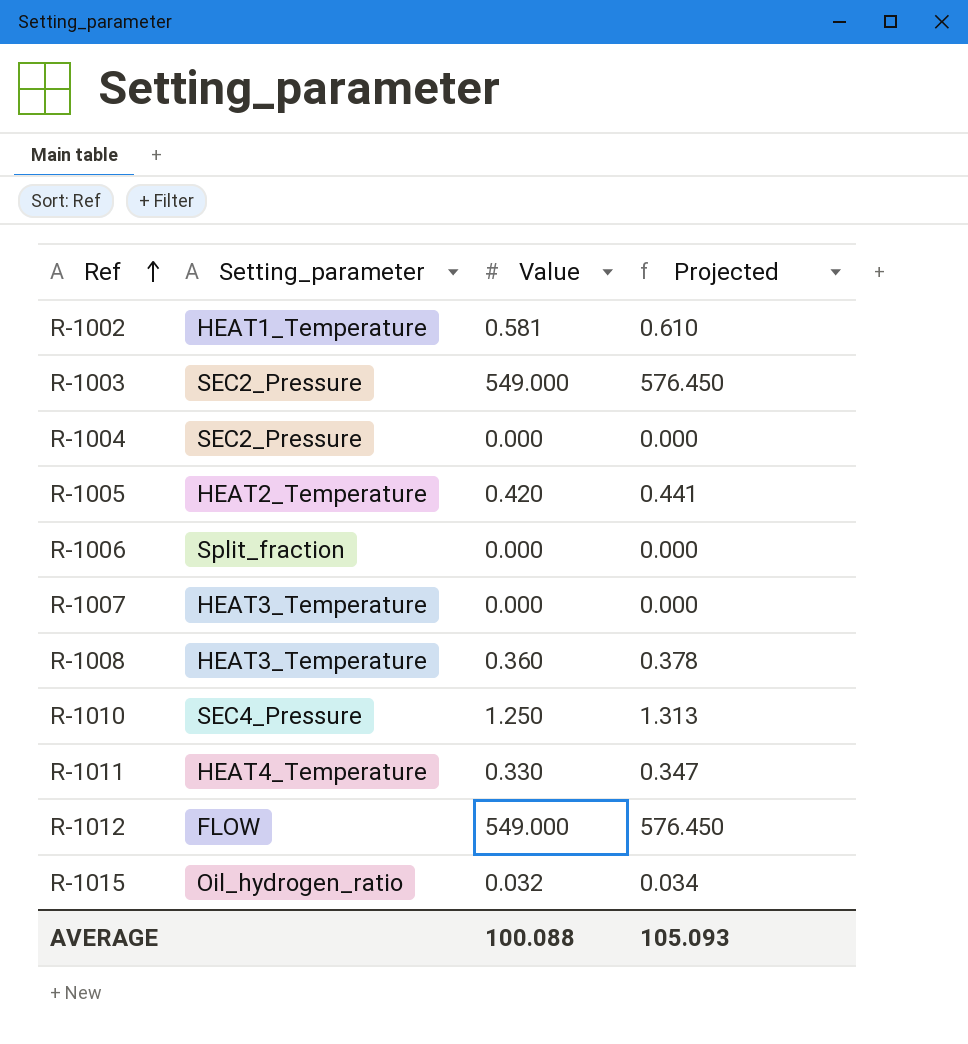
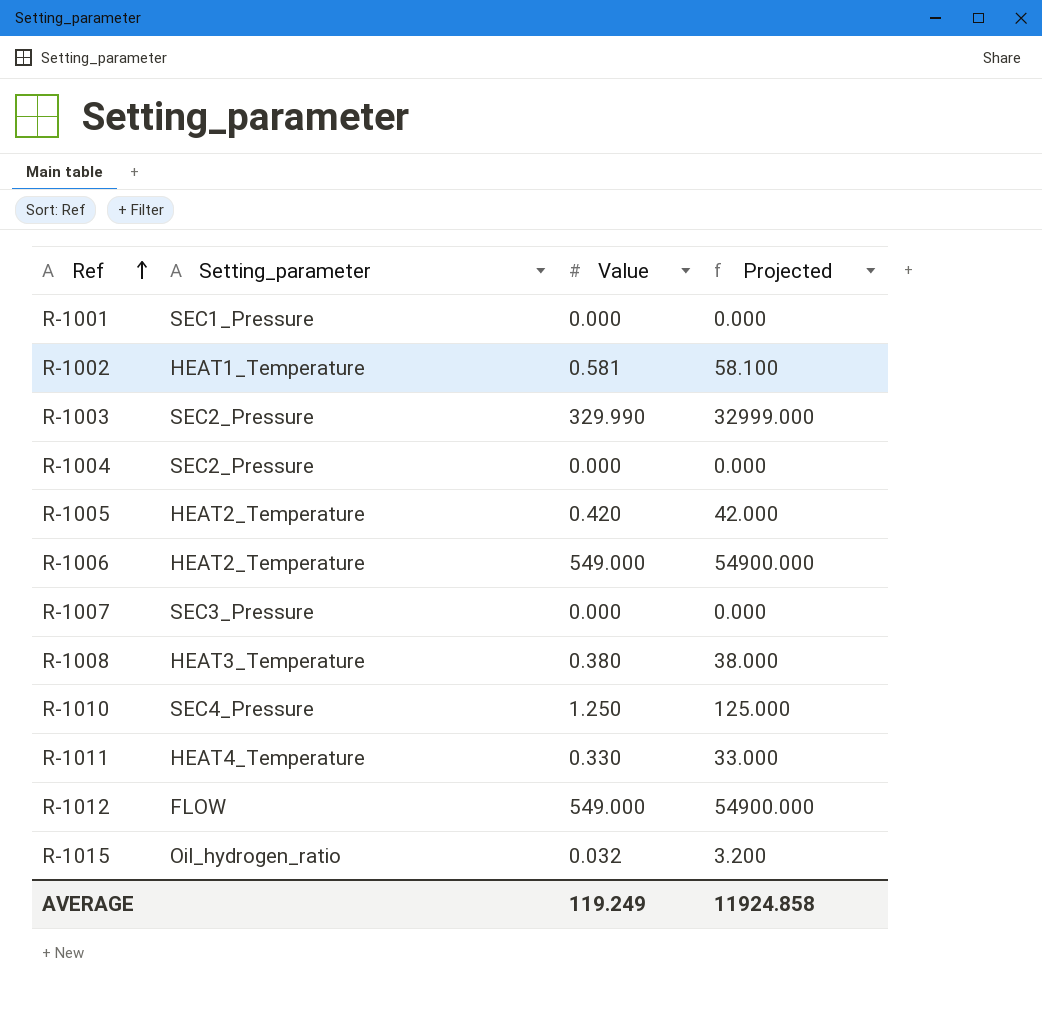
column Projected | formula: [Value] * 1.05 -> [Value] * 100
row R-1001: none -> SEC1_Pressure | 0.000 | 0.000
R-1003 | Value: 549.000 -> 329.990
R-1006 | Setting_parameter: Split_fraction -> HEAT2_Temperature
R-1006 | Value: 0.000 -> 549.000
R-1007 | Setting_parameter: HEAT3_Temperature -> SEC3_Pressure
R-1008 | Value: 0.360 -> 0.380
AVERAGE | Value: 100.088 -> 119.249
AVERAGE | Projected: 105.093 -> 11924.858

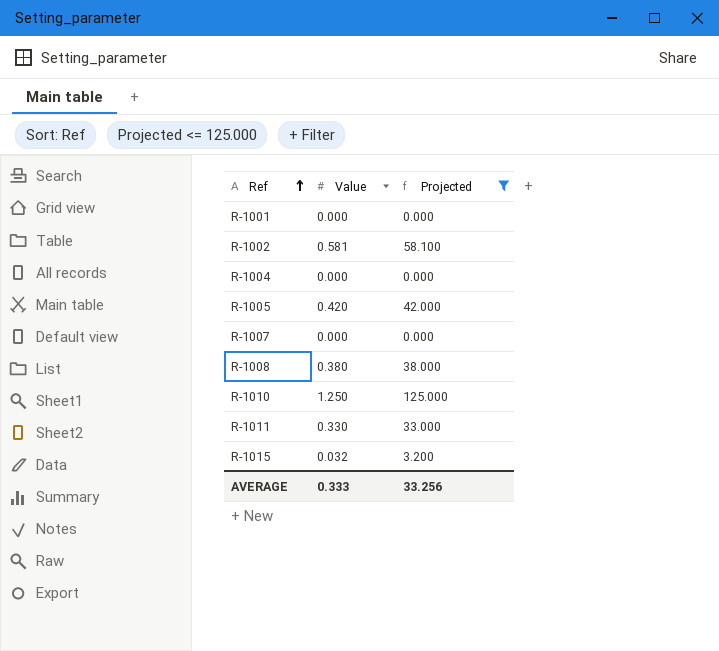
filter: none -> Projected <= 125.000
column Setting_parameter | position: 2 -> none
AVERAGE | Value: 119.249 -> 0.333
AVERAGE | Projected: 11924.858 -> 33.256

